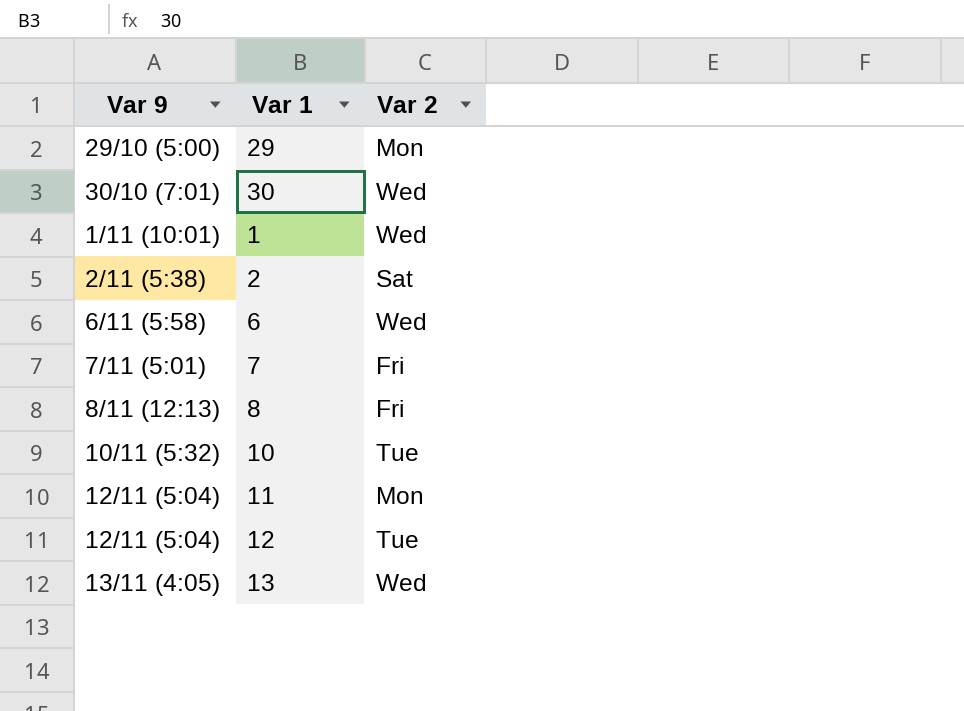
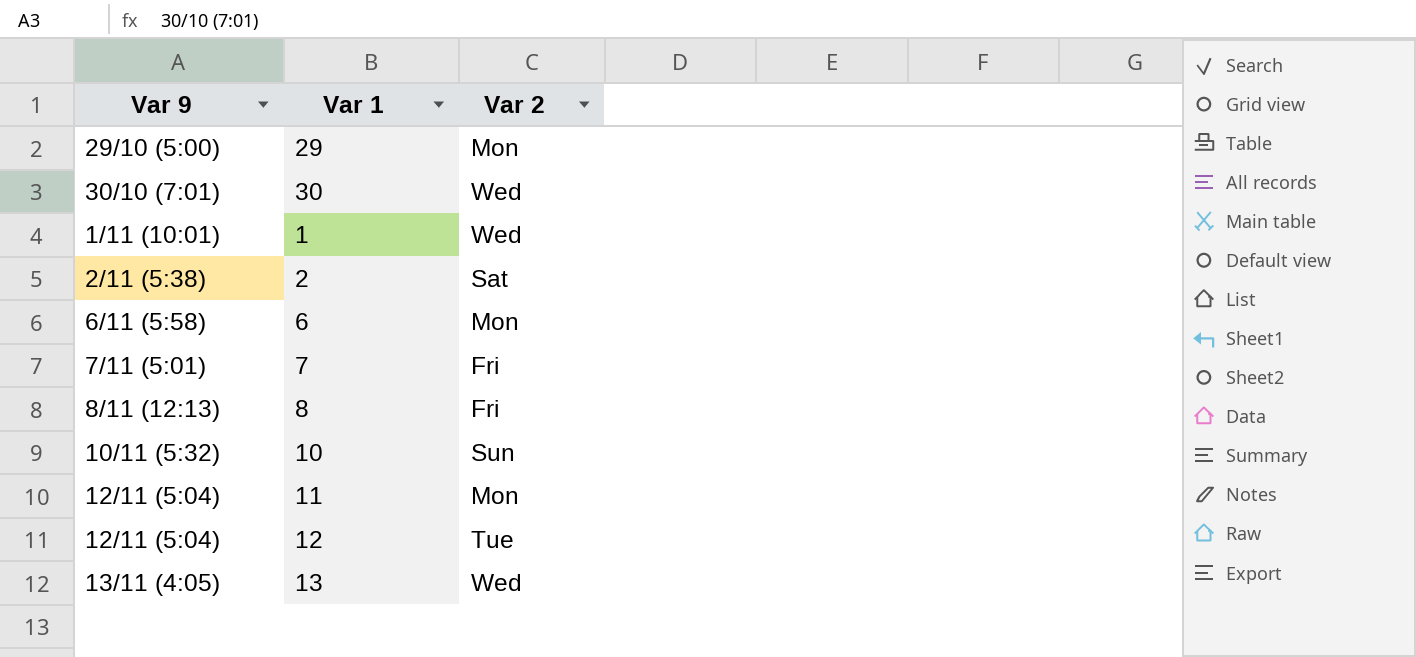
6 | Var 2: Wed -> Mon
10 | Var 2: Tue -> Sun

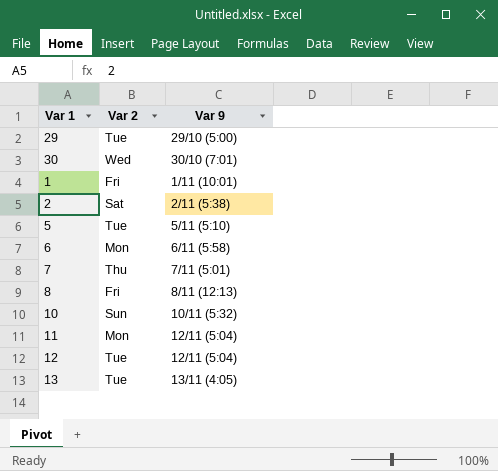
column Var 9 | position: 1 -> 3
29 | Var 2: Mon -> Tue
1 | Var 2: Wed -> Fri
row 5: none -> Tue | 5/11 (5:10)
7 | Var 2: Fri -> Thu
13 | Var 2: Wed -> Tue

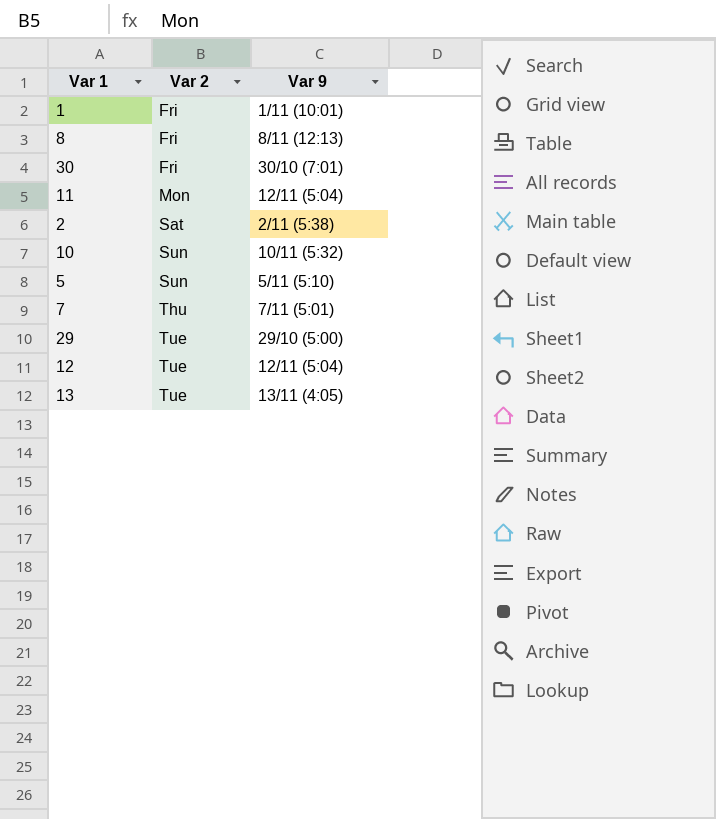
row order: none -> Var 2 ascending
row 6: Mon | 6/11 (5:58) -> none
30 | Var 2: Wed -> Fri
5 | Var 2: Tue -> Sun

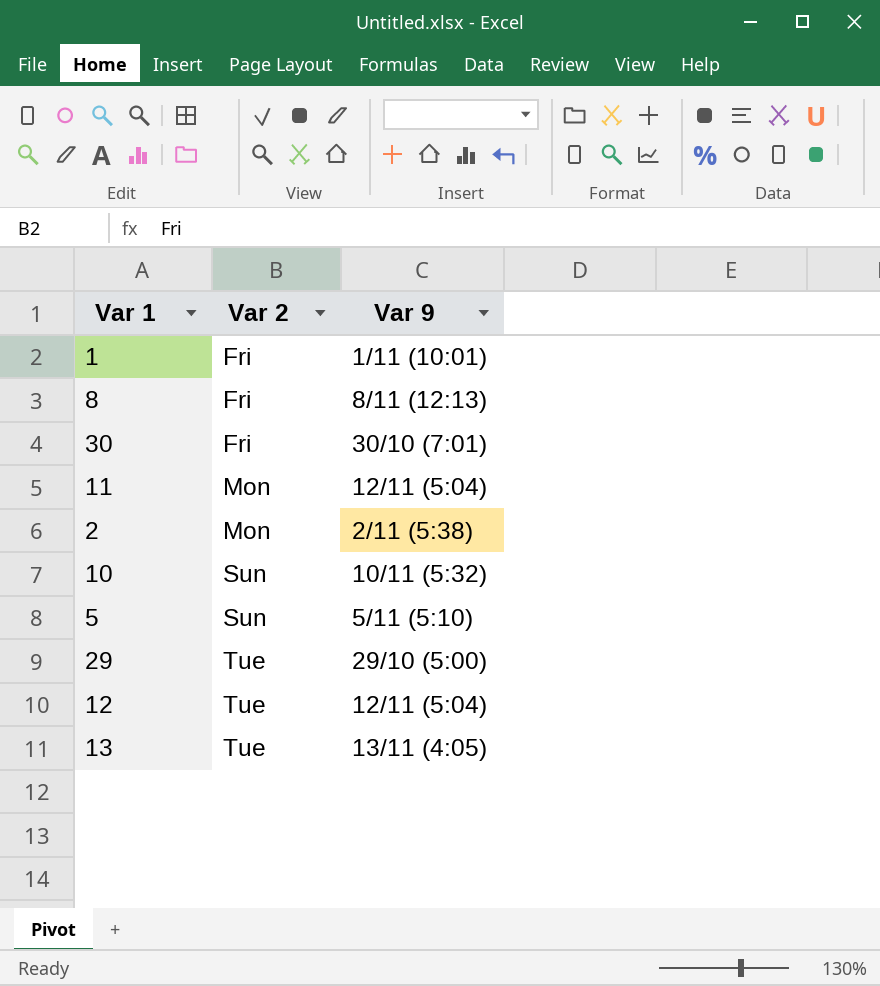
row 7: Thu | 7/11 (5:01) -> none
2 | Var 2: Sat -> Mon

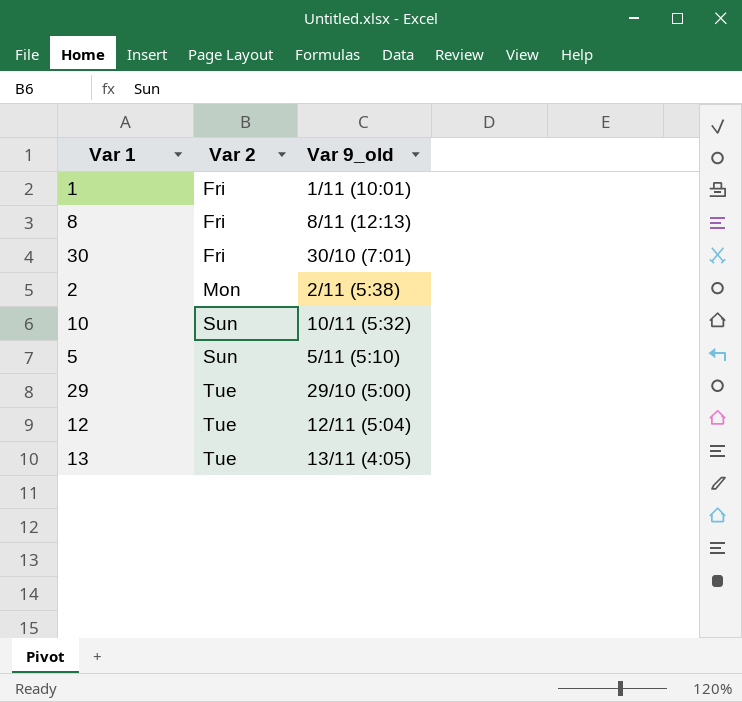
column name: Var 9 -> Var 9_old
row 11: Mon | 12/11 (5:04) -> none

